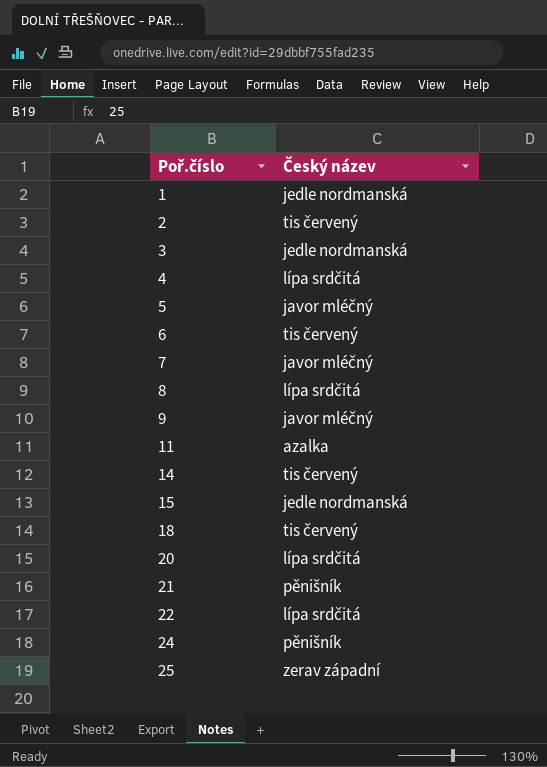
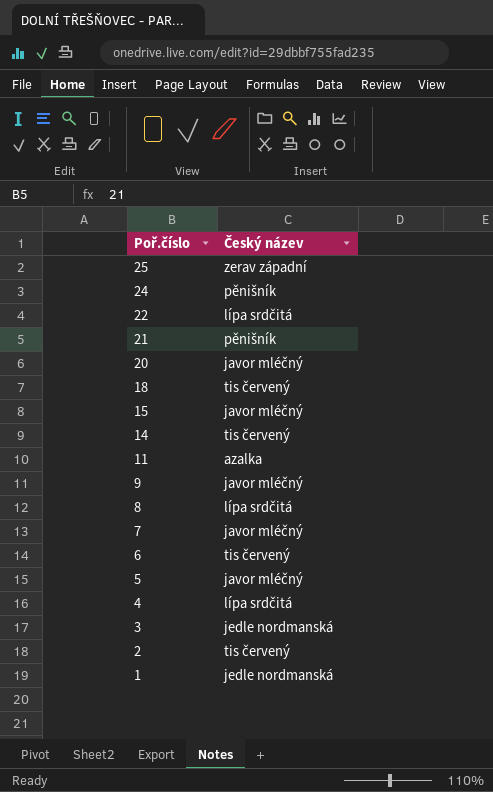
row order: Poř.číslo ascending -> Poř.číslo descending
20 | Český název: lípa srdčitá -> javor mléčný
15 | Český název: jedle nordmanská -> javor mléčný

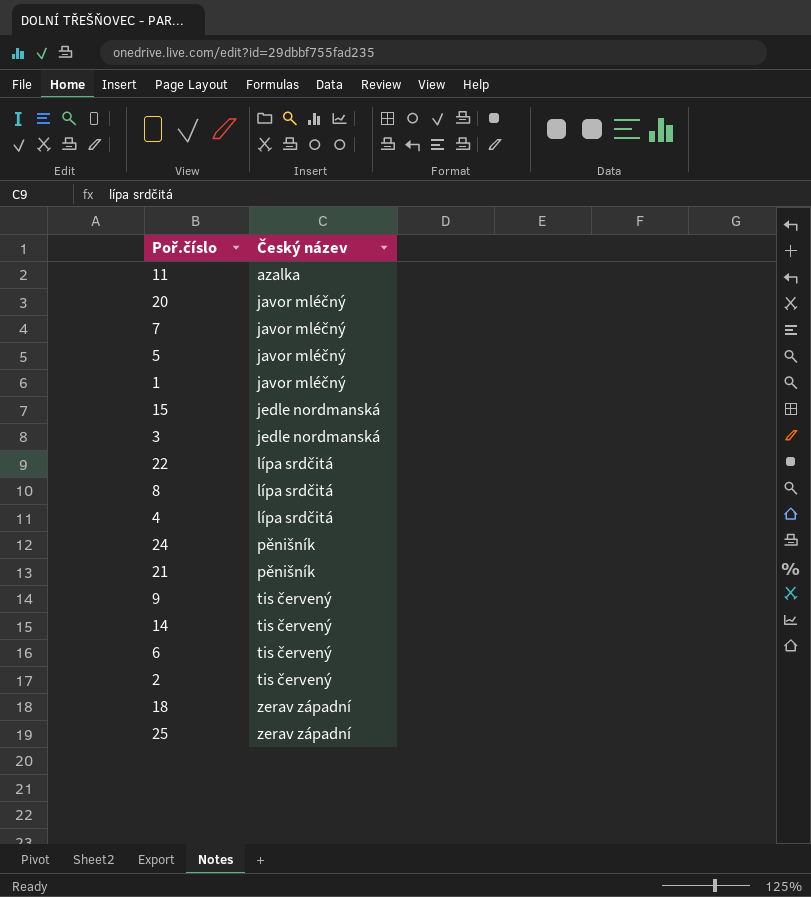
row order: Poř.číslo descending -> Český název ascending
1 | Český název: jedle nordmanská -> javor mléčný
15 | Český název: javor mléčný -> jedle nordmanská
9 | Český název: javor mléčný -> tis červený
18 | Český název: tis červený -> zerav západní

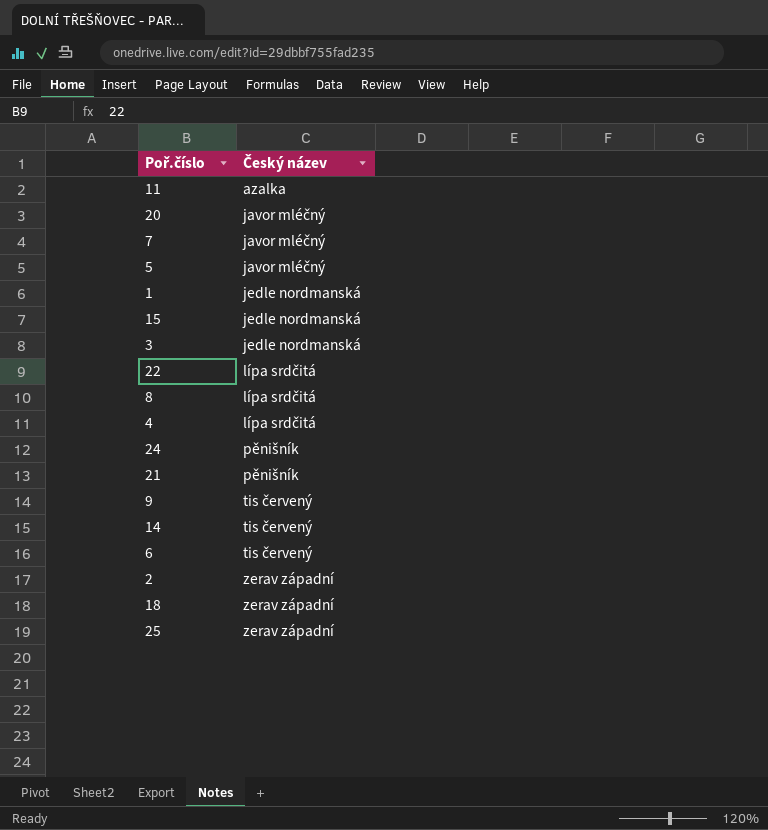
1 | Český název: javor mléčný -> jedle nordmanská
2 | Český název: tis červený -> zerav západní

